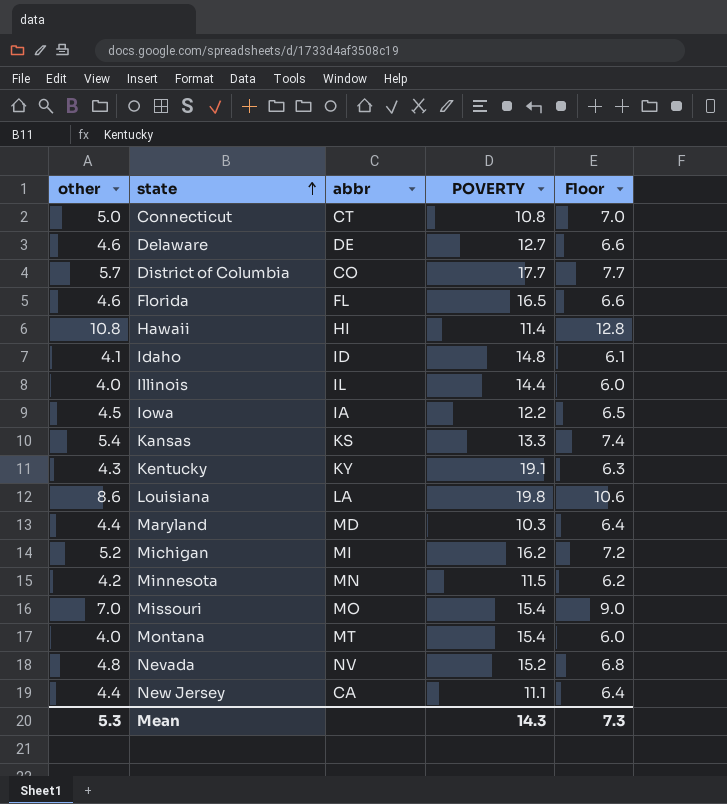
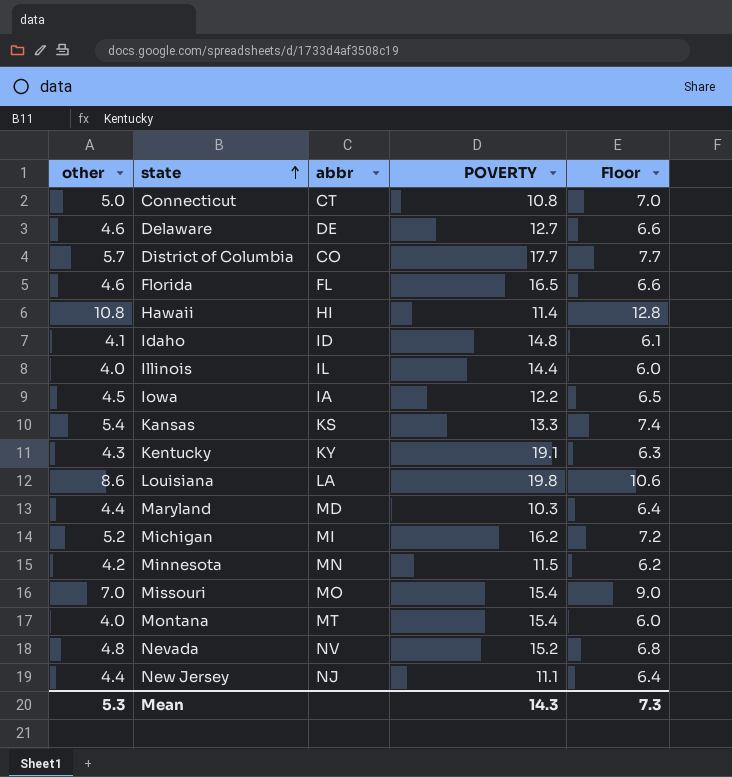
New Jersey | abbr: CA -> NJ

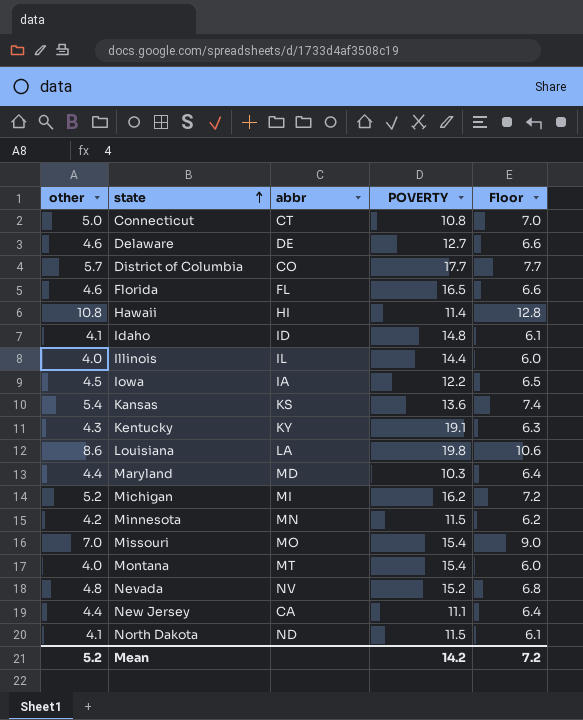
Kansas | POVERTY: 13.3 -> 13.6
New Jersey | abbr: NJ -> CA
row North Dakota: none -> 4.1 | ND | 11.5 | 6.1
Mean | other: 5.3 -> 5.2
Mean | POVERTY: 14.3 -> 14.2
Mean | Floor: 7.3 -> 7.2

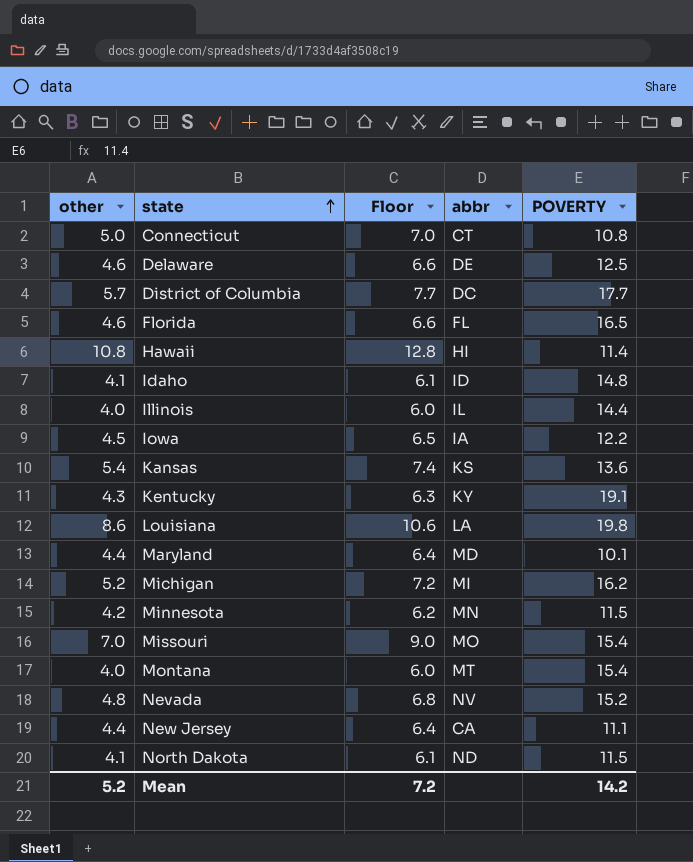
column Floor | position: 5 -> 3
Delaware | POVERTY: 12.7 -> 12.5
District of Columbia | abbr: CO -> DC
Maryland | POVERTY: 10.3 -> 10.1

